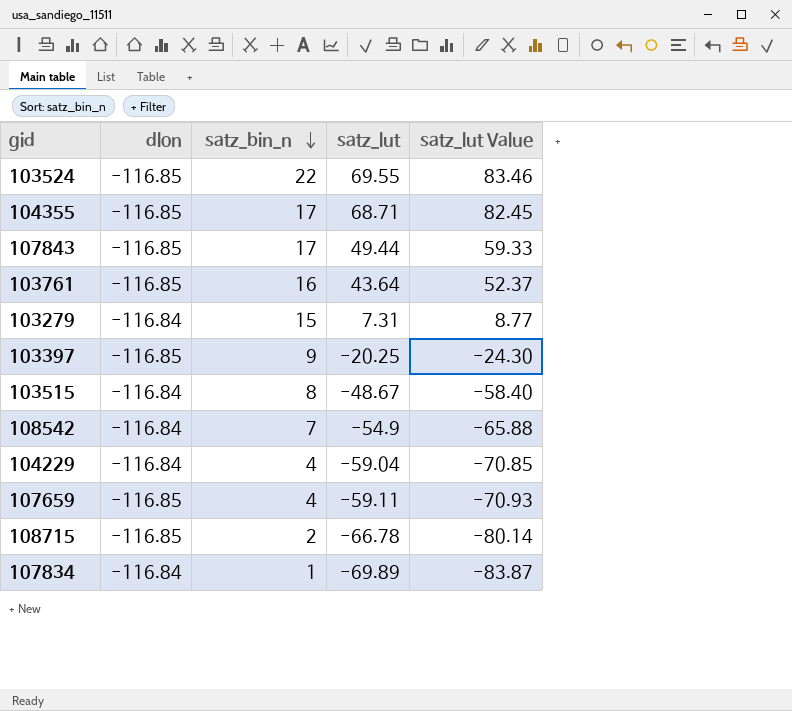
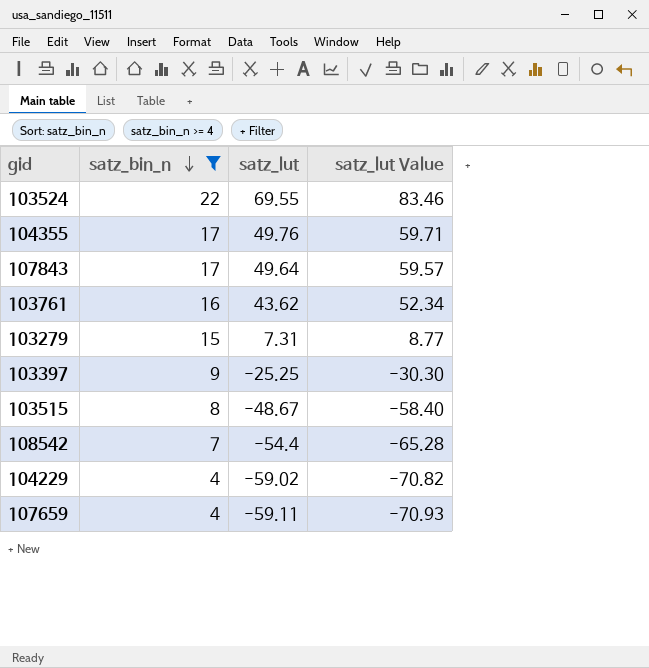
filter: none -> satz_bin_n >= 4
column dlon | position: 2 -> none
104355 | satz_lut: 68.71 -> 49.76
104355 | satz_lut Value: 82.45 -> 59.71
107843 | satz_lut: 49.44 -> 49.64
107843 | satz_lut Value: 59.33 -> 59.57
103761 | satz_lut: 43.64 -> 43.62
103761 | satz_lut Value: 52.37 -> 52.34
103397 | satz_lut: -20.25 -> -25.25
103397 | satz_lut Value: -24.30 -> -30.30
108542 | satz_lut: -54.9 -> -54.4
108542 | satz_lut Value: -65.88 -> -65.28
104229 | satz_lut: -59.04 -> -59.02
104229 | satz_lut Value: -70.85 -> -70.82

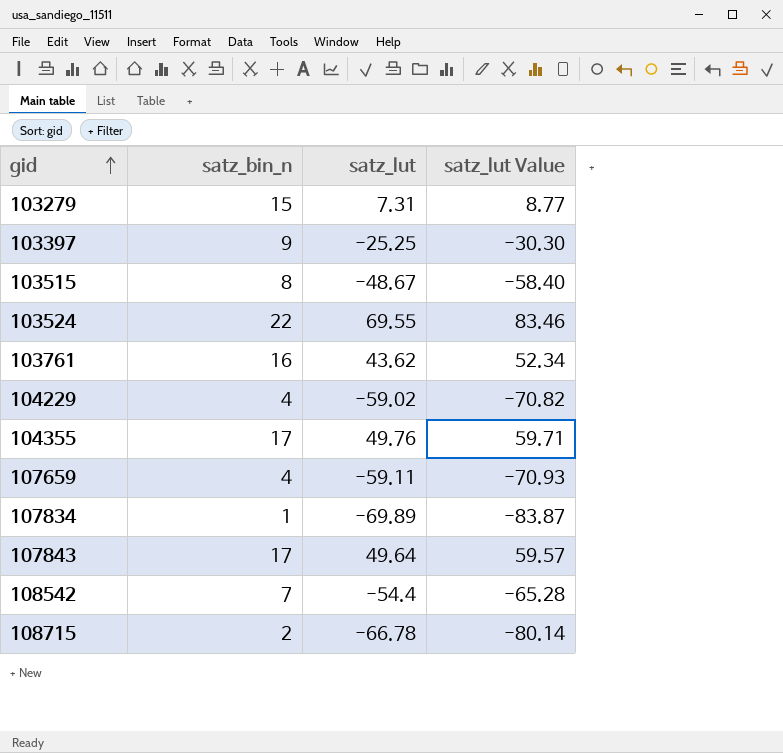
filter: satz_bin_n >= 4 -> none
row order: satz_bin_n descending -> gid ascending

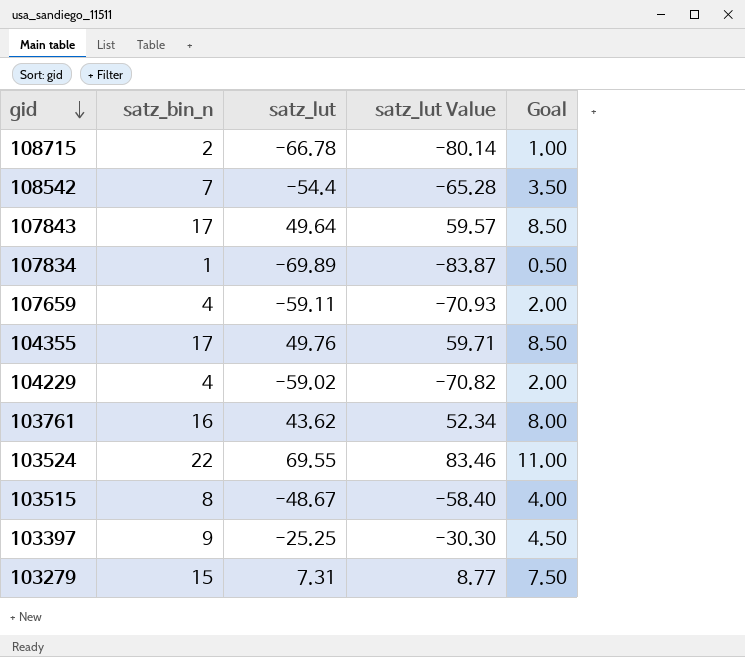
row order: gid ascending -> gid descending
column Goal | formula: none -> [satz_bin_n] * 0.5

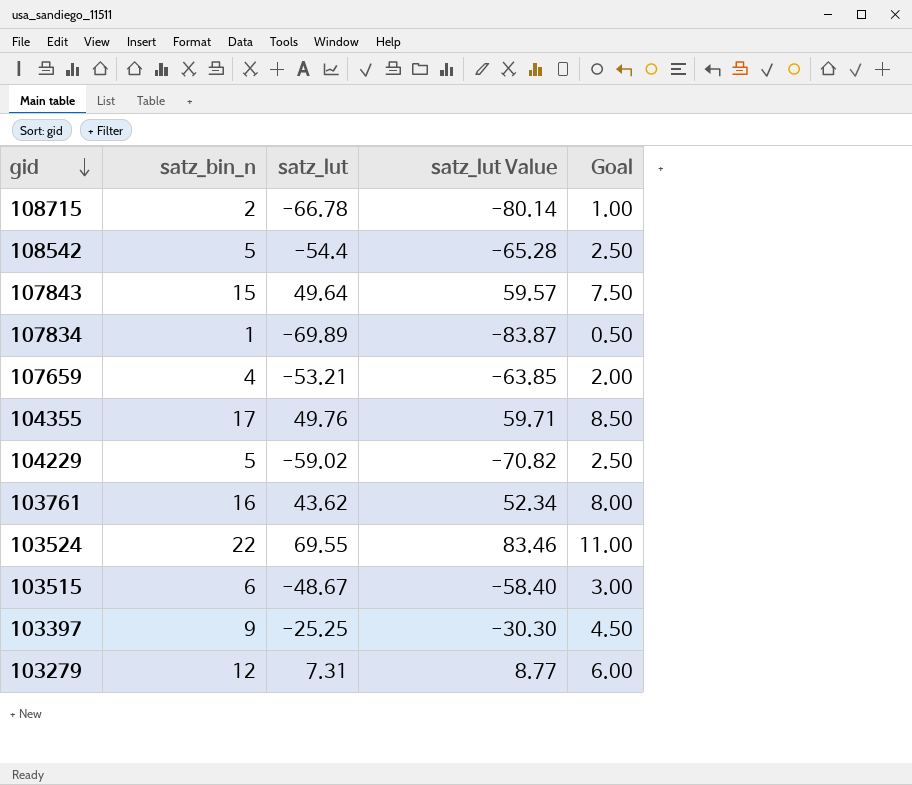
108542 | satz_bin_n: 7 -> 5
108542 | Goal: 3.50 -> 2.50
107843 | satz_bin_n: 17 -> 15
107843 | Goal: 8.50 -> 7.50
107659 | satz_lut: -59.11 -> -53.21
107659 | satz_lut Value: -70.93 -> -63.85
104229 | satz_bin_n: 4 -> 5
104229 | Goal: 2.00 -> 2.50
103515 | satz_bin_n: 8 -> 6
103515 | Goal: 4.00 -> 3.00
103279 | satz_bin_n: 15 -> 12
103279 | Goal: 7.50 -> 6.00

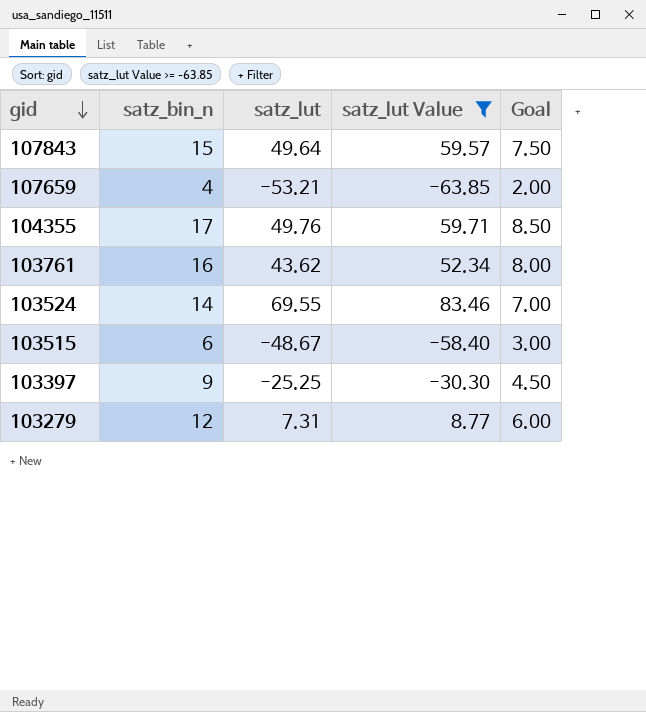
filter: none -> satz_lut Value >= -63.85
103524 | satz_bin_n: 22 -> 14
103524 | Goal: 11.00 -> 7.00

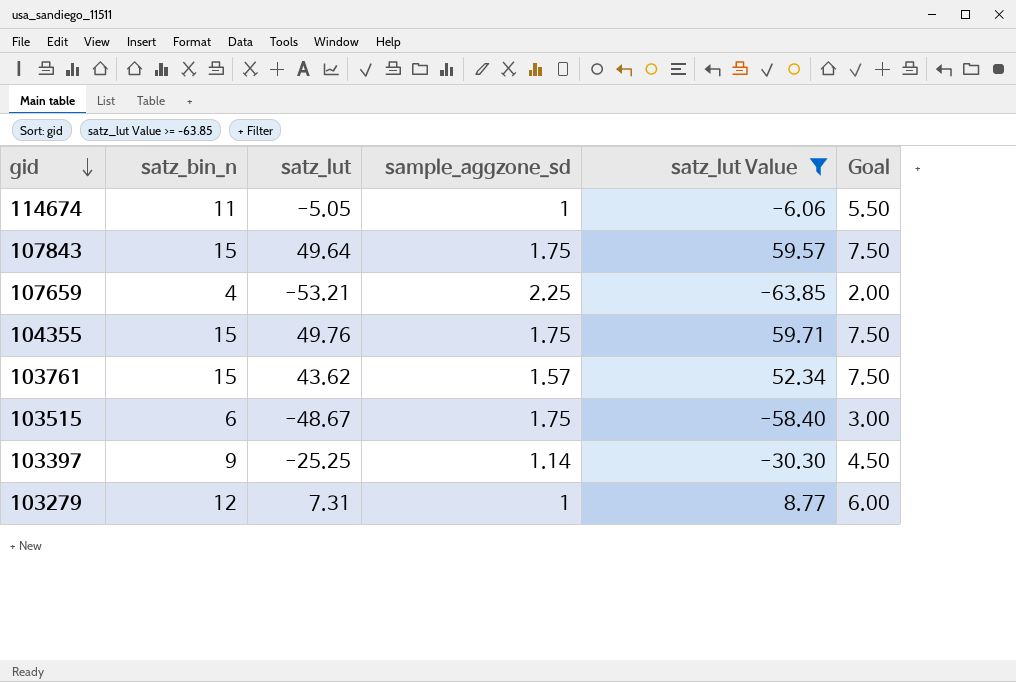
column sample_aggzone_sd | position: none -> 4
row 103524: 14 | 69.55 | 83.46 | 7.00 -> none
row 114674: none -> 11 | -5.05 | 1 | -6.06 | 5.50
104355 | satz_bin_n: 17 -> 15
104355 | Goal: 8.50 -> 7.50
103761 | satz_bin_n: 16 -> 15
103761 | Goal: 8.00 -> 7.50

